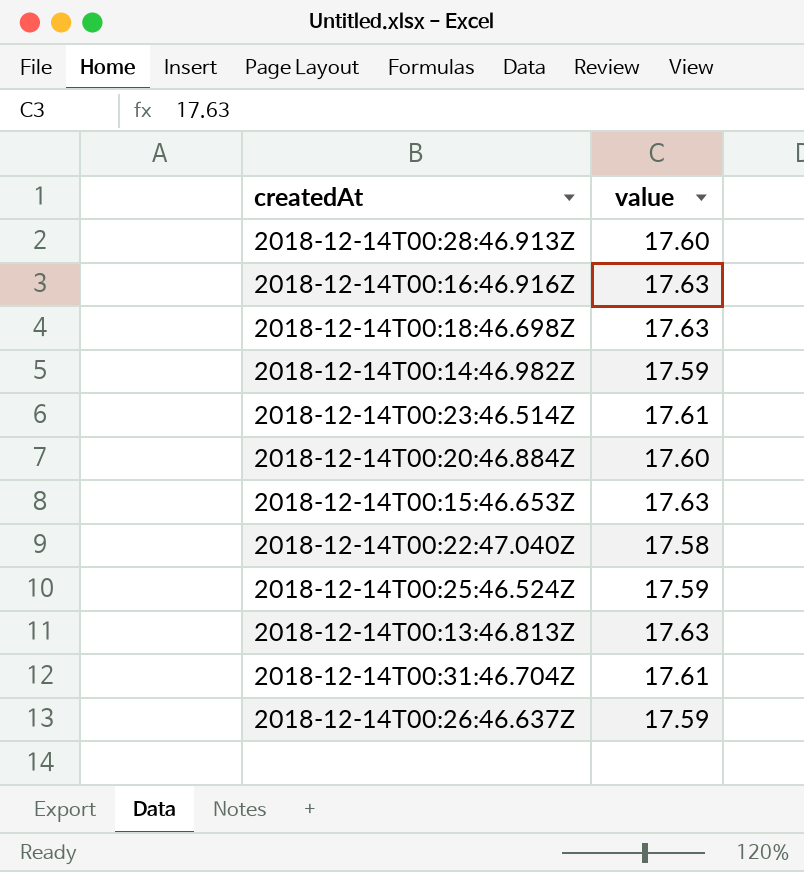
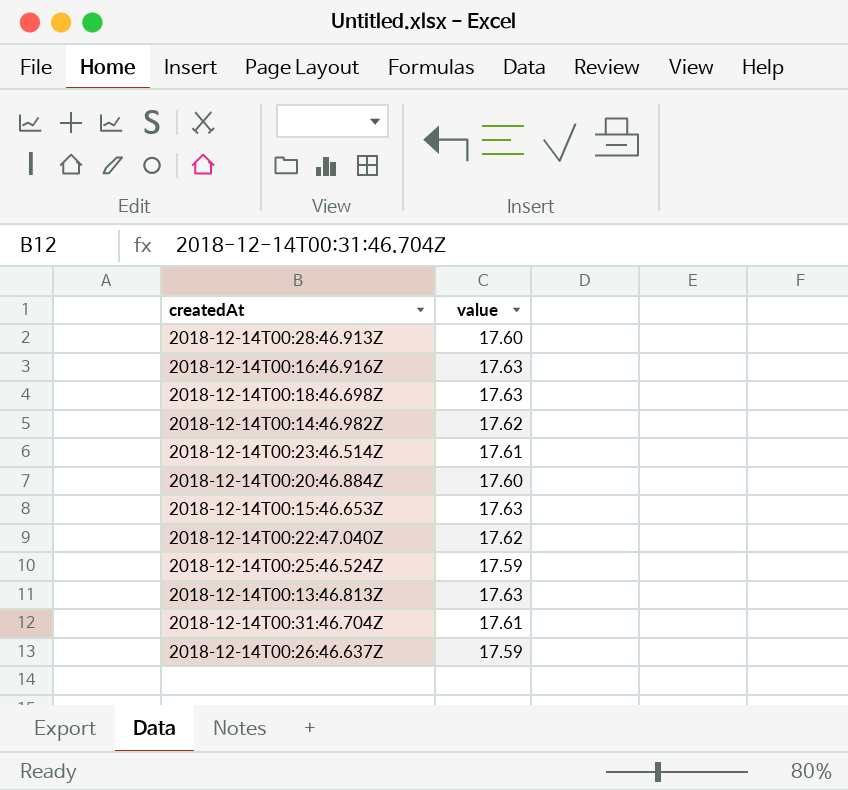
2018-12-14T00:14:46.982Z | value: 17.59 -> 17.62
2018-12-14T00:22:47.040Z | value: 17.58 -> 17.62

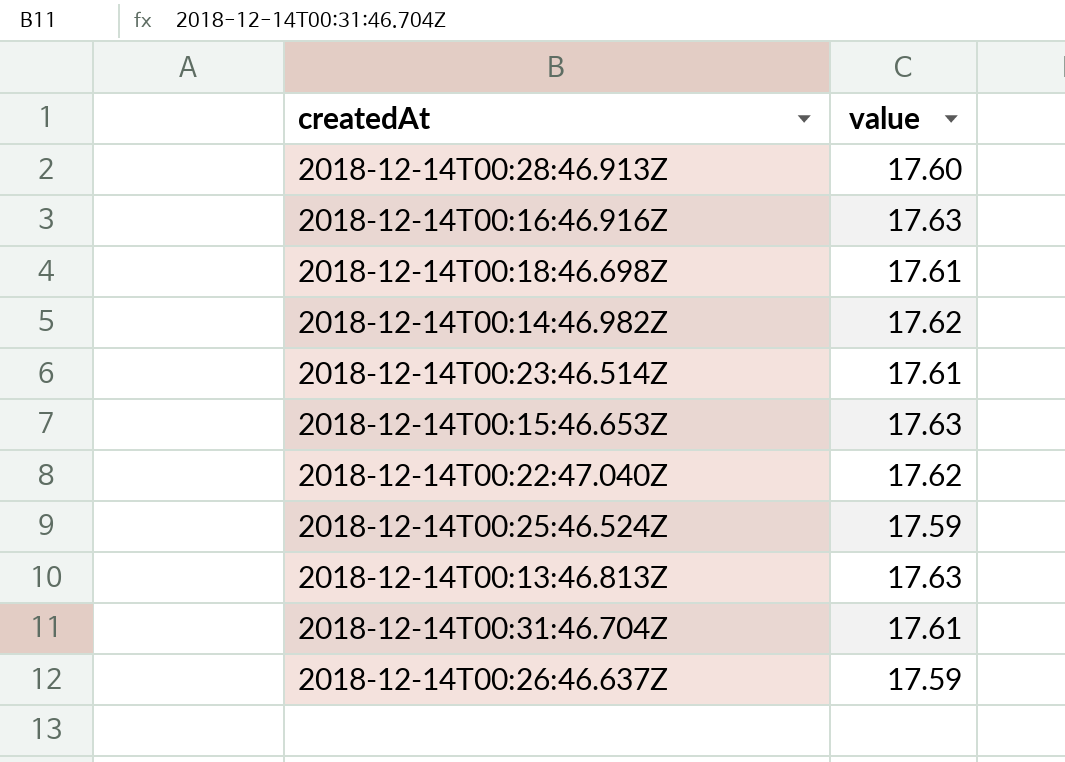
row 2018-12-14T00:20:46.884Z: 17.60 -> none
2018-12-14T00:18:46.698Z | value: 17.63 -> 17.61

